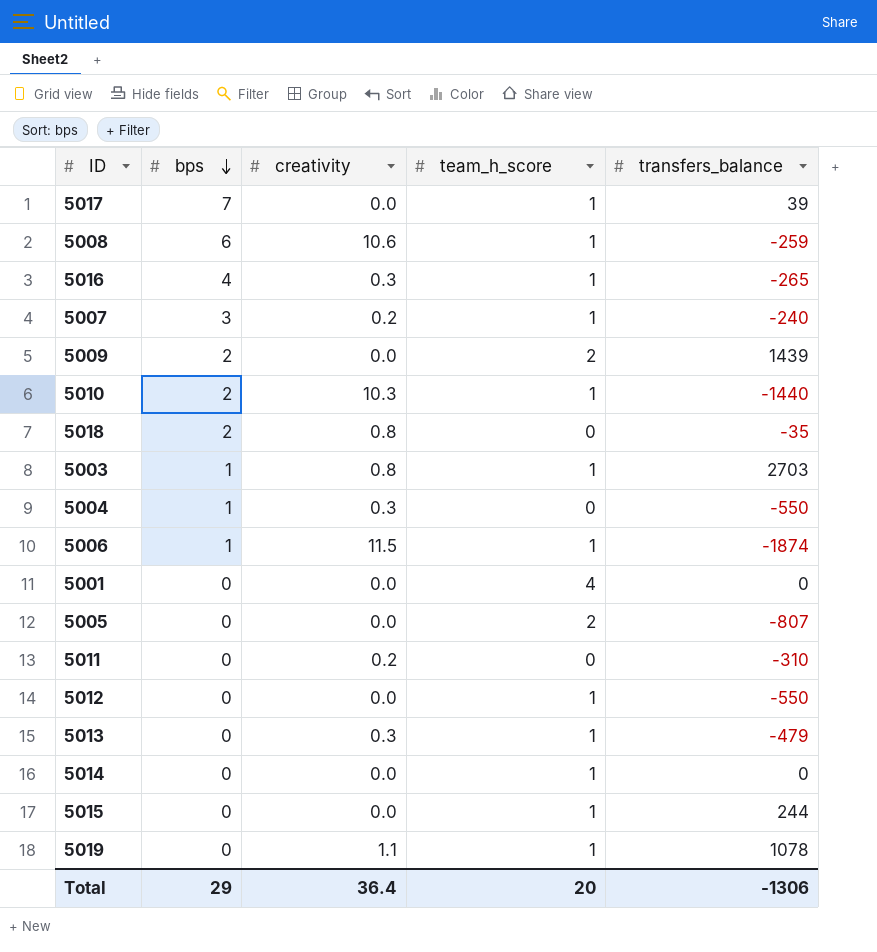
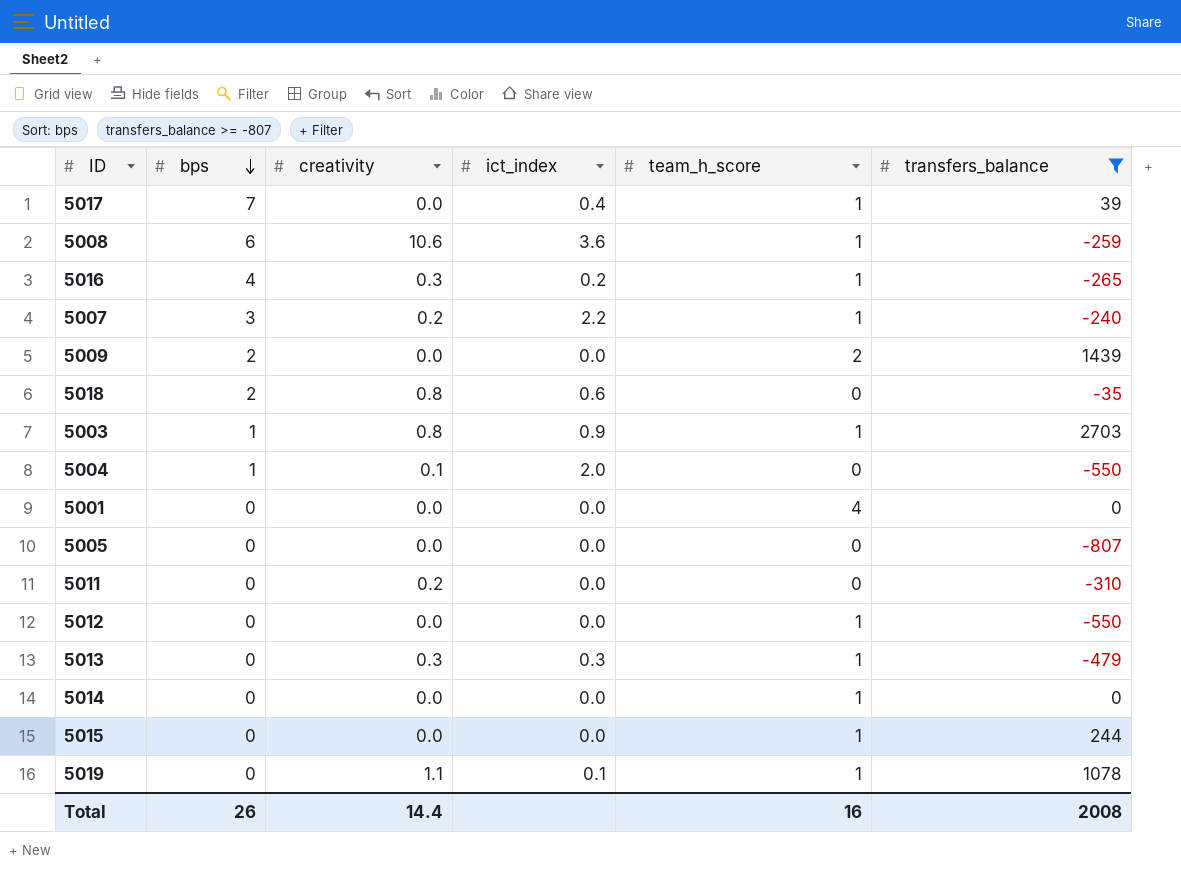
filter: none -> transfers_balance >= -807
column ict_index | position: none -> 4
5004 | creativity: 0.3 -> 0.1
5005 | team_h_score: 2 -> 0
Total | bps: 29 -> 26
Total | creativity: 36.4 -> 14.4
Total | team_h_score: 20 -> 16
Total | transfers_balance: -1306 -> 2008

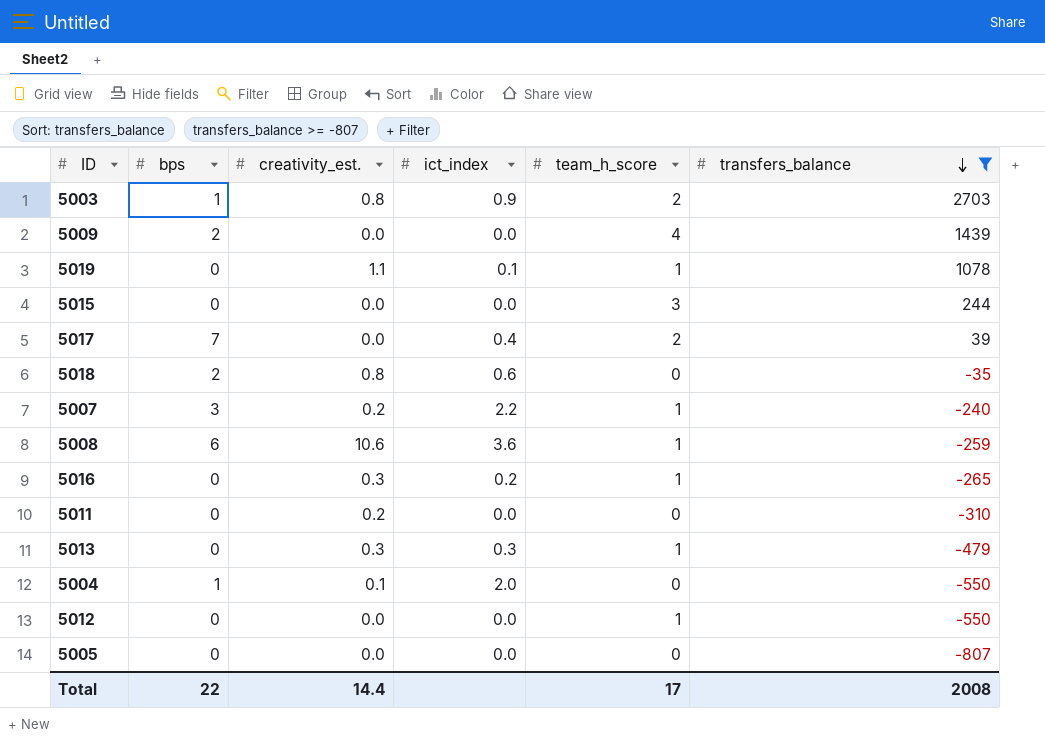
row order: bps descending -> transfers_balance descending
column name: creativity -> creativity_est.
row 5001: 0 | 0.0 | 0.0 | 4 | 0 -> none
row 5014: 0 | 0.0 | 0.0 | 1 | 0 -> none
5003 | team_h_score: 1 -> 2
5009 | team_h_score: 2 -> 4
5015 | team_h_score: 1 -> 3
5017 | team_h_score: 1 -> 2
5016 | bps: 4 -> 0
Total | bps: 26 -> 22
Total | team_h_score: 16 -> 17

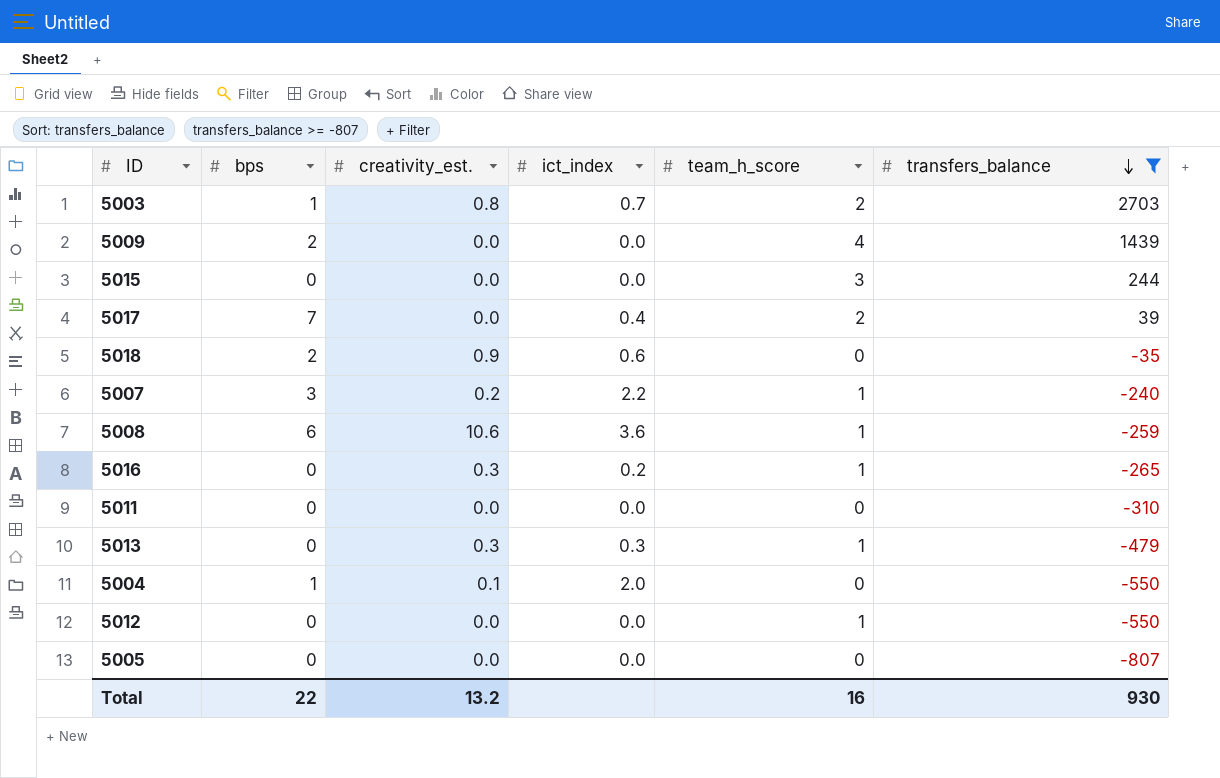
row 5019: 0 | 1.1 | 0.1 | 1 | 1078 -> none
5003 | ict_index: 0.9 -> 0.7
5018 | creativity_est.: 0.8 -> 0.9
5011 | creativity_est.: 0.2 -> 0.0
Total | creativity_est.: 14.4 -> 13.2
Total | team_h_score: 17 -> 16
Total | transfers_balance: 2008 -> 930

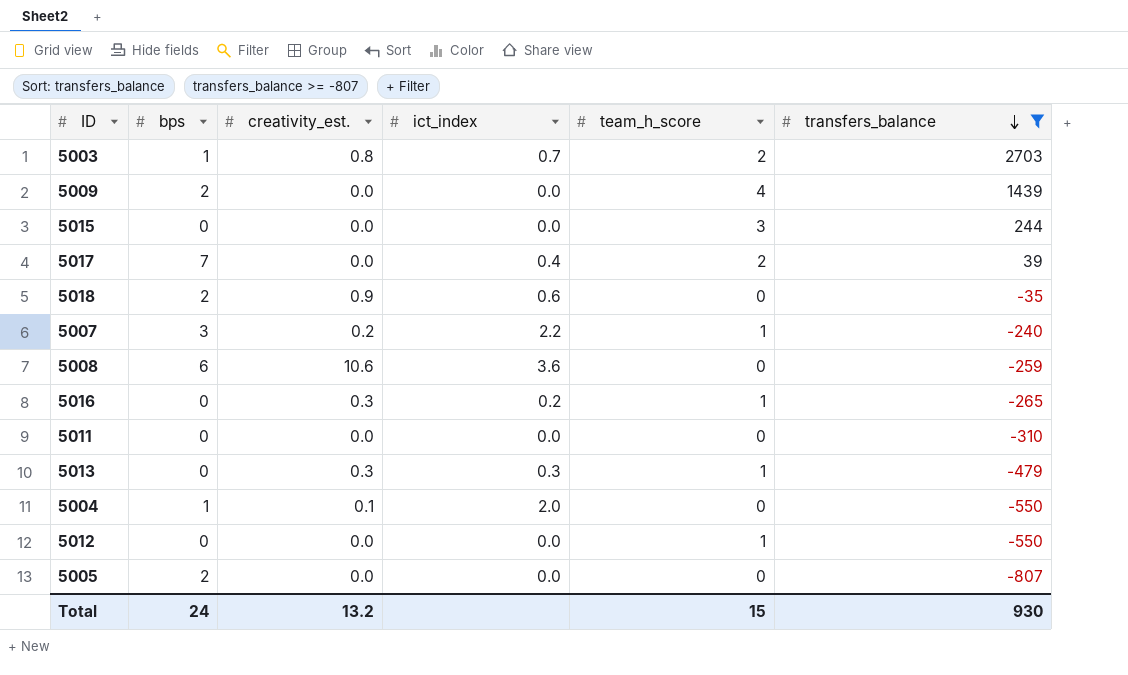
5008 | team_h_score: 1 -> 0
5005 | bps: 0 -> 2
Total | bps: 22 -> 24
Total | team_h_score: 16 -> 15

